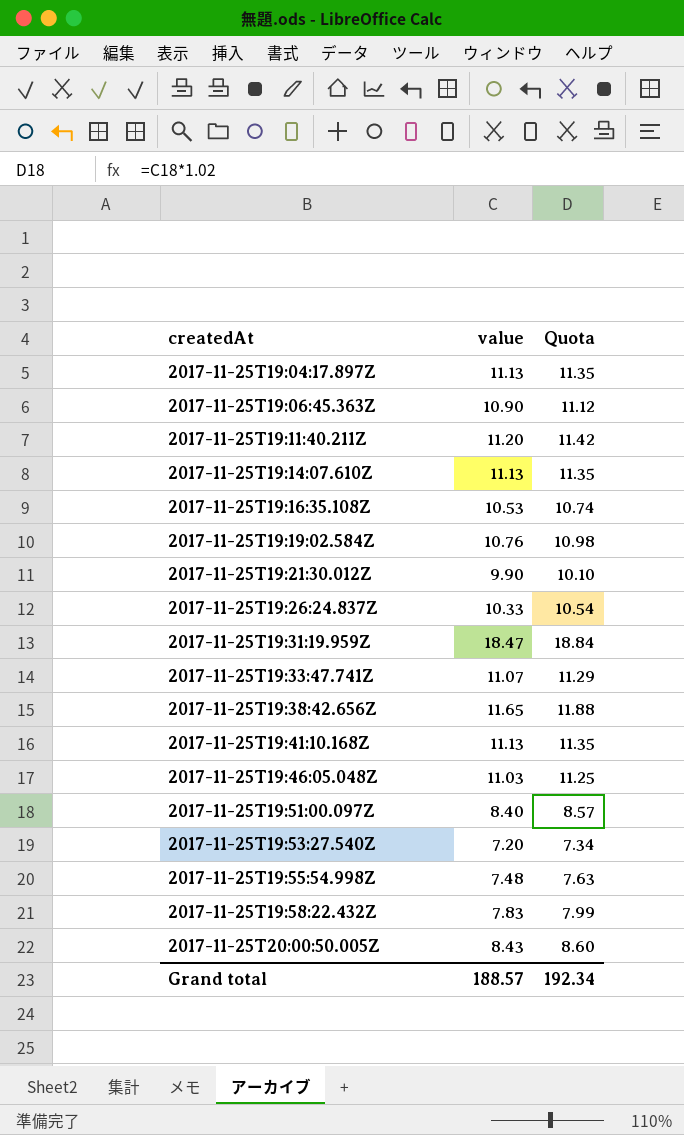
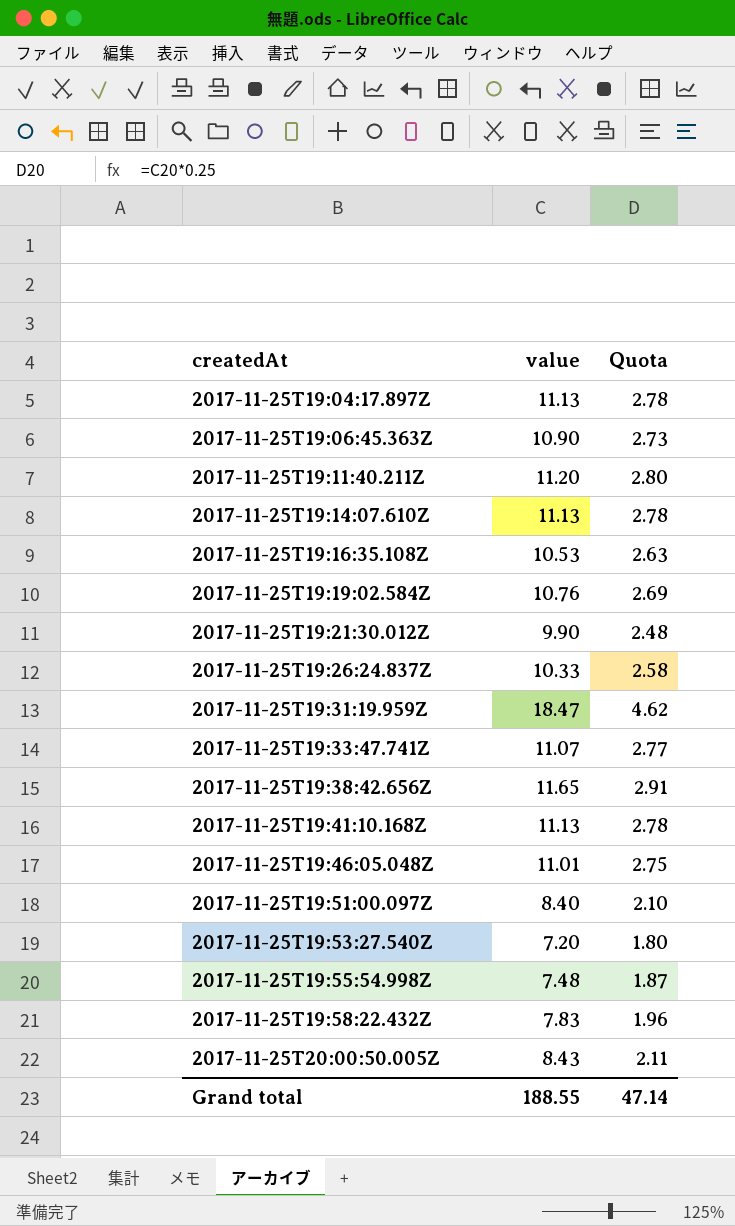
column Quota | formula: [value] * 1.02 -> [value] * 0.25
2017-11-25T19:46:05.048Z | value: 11.03 -> 11.01
Grand total | value: 188.57 -> 188.55
Grand total | Quota: 192.34 -> 47.14

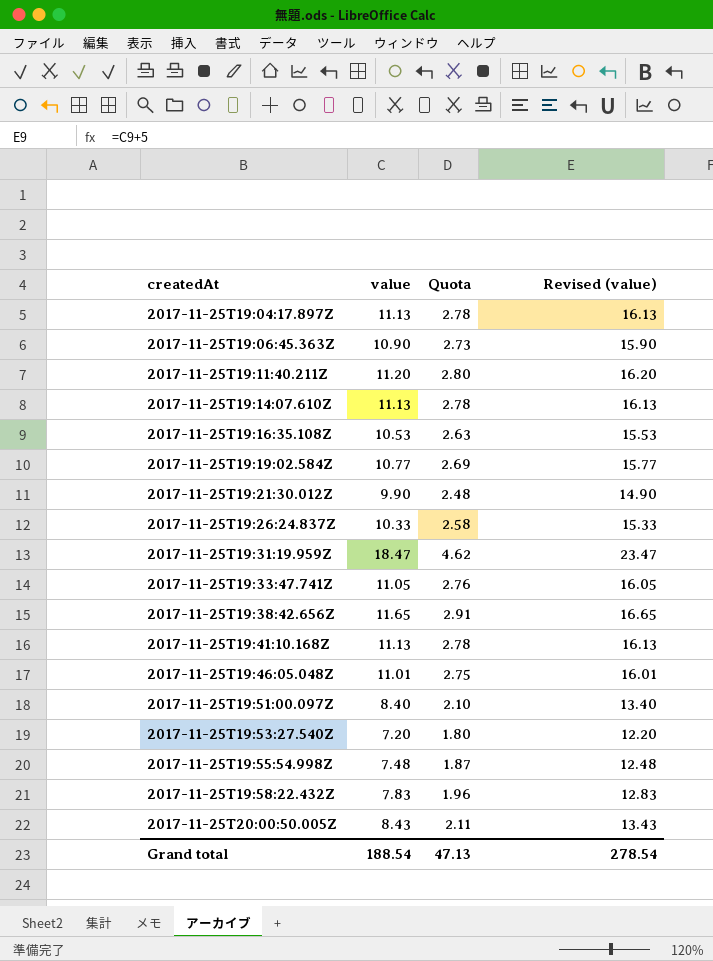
column Revised (value) | formula: none -> [value] + 5
2017-11-25T19:19:02.584Z | value: 10.76 -> 10.77
2017-11-25T19:33:47.741Z | value: 11.07 -> 11.05
2017-11-25T19:33:47.741Z | Quota: 2.77 -> 2.76
Grand total | value: 188.55 -> 188.54
Grand total | Quota: 47.14 -> 47.13

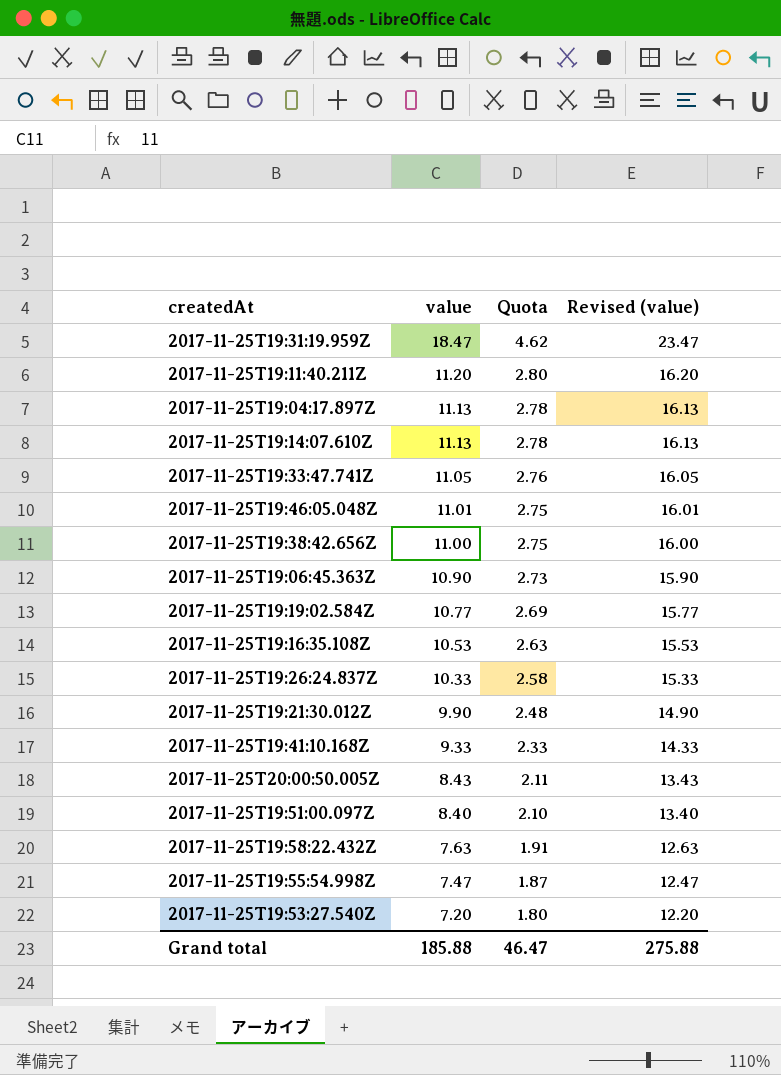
row order: createdAt ascending -> value descending
2017-11-25T19:38:42.656Z | value: 11.65 -> 11.00
2017-11-25T19:38:42.656Z | Quota: 2.91 -> 2.75
2017-11-25T19:38:42.656Z | Revised (value): 16.65 -> 16.00
2017-11-25T19:41:10.168Z | value: 11.13 -> 9.33
2017-11-25T19:41:10.168Z | Quota: 2.78 -> 2.33
2017-11-25T19:41:10.168Z | Revised (value): 16.13 -> 14.33
2017-11-25T19:58:22.432Z | value: 7.83 -> 7.63
2017-11-25T19:58:22.432Z | Quota: 1.96 -> 1.91
2017-11-25T19:58:22.432Z | Revised (value): 12.83 -> 12.63
2017-11-25T19:55:54.998Z | value: 7.48 -> 7.47
2017-11-25T19:55:54.998Z | Revised (value): 12.48 -> 12.47
Grand total | value: 188.54 -> 185.88
Grand total | Quota: 47.13 -> 46.47
Grand total | Revised (value): 278.54 -> 275.88

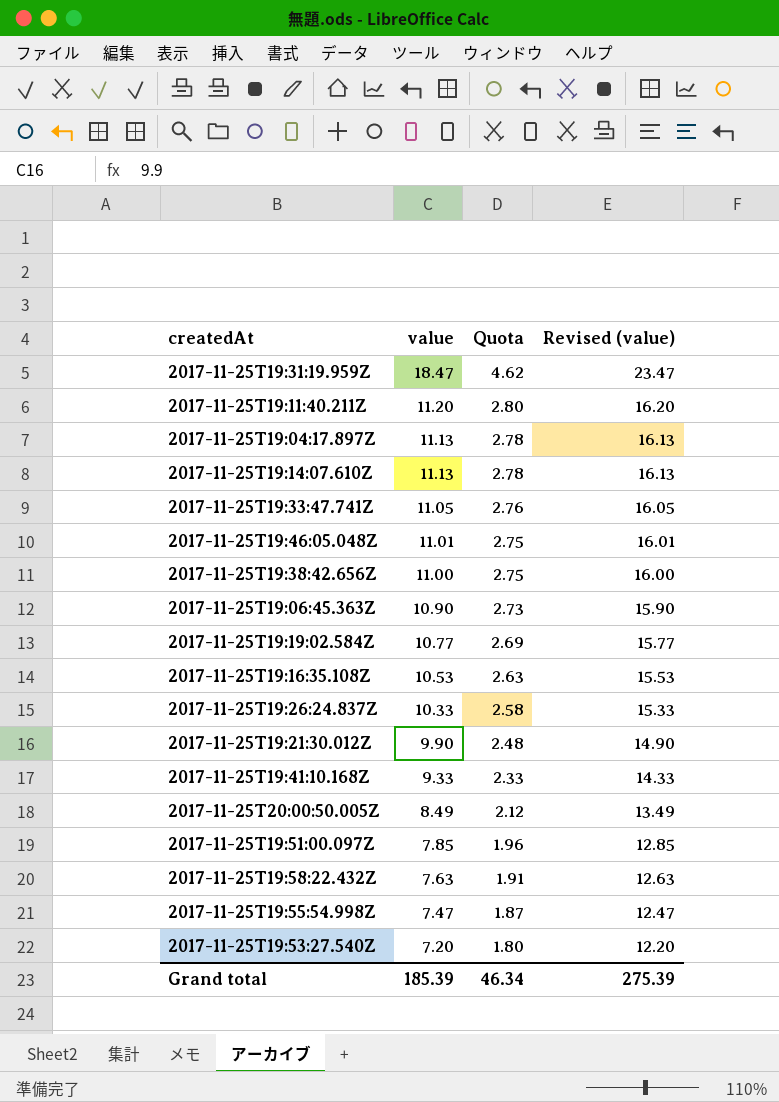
2017-11-25T20:00:50.005Z | value: 8.43 -> 8.49
2017-11-25T20:00:50.005Z | Quota: 2.11 -> 2.12
2017-11-25T20:00:50.005Z | Revised (value): 13.43 -> 13.49
2017-11-25T19:51:00.097Z | value: 8.40 -> 7.85
2017-11-25T19:51:00.097Z | Quota: 2.10 -> 1.96
2017-11-25T19:51:00.097Z | Revised (value): 13.40 -> 12.85
Grand total | value: 185.88 -> 185.39
Grand total | Quota: 46.47 -> 46.34
Grand total | Revised (value): 275.88 -> 275.39

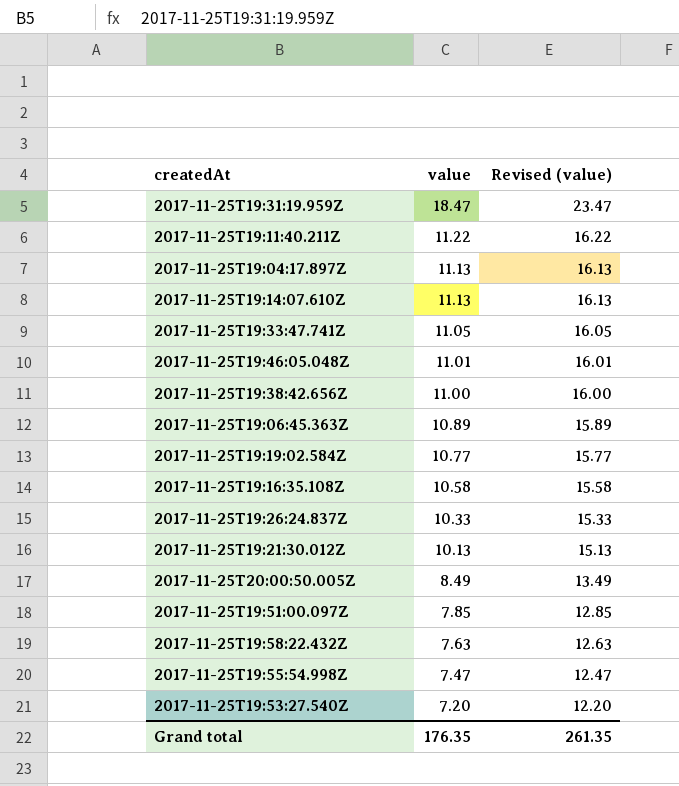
column Quota | formula: [value] * 0.25 -> none
row 2017-11-25T19:41:10.168Z: 9.33 | 2.33 | 14.33 -> none
2017-11-25T19:11:40.211Z | value: 11.20 -> 11.22
2017-11-25T19:11:40.211Z | Revised (value): 16.20 -> 16.22
2017-11-25T19:06:45.363Z | value: 10.90 -> 10.89
2017-11-25T19:06:45.363Z | Revised (value): 15.90 -> 15.89
2017-11-25T19:16:35.108Z | value: 10.53 -> 10.58
2017-11-25T19:16:35.108Z | Revised (value): 15.53 -> 15.58
2017-11-25T19:21:30.012Z | value: 9.90 -> 10.13
2017-11-25T19:21:30.012Z | Revised (value): 14.90 -> 15.13
Grand total | value: 185.39 -> 176.35
Grand total | Revised (value): 275.39 -> 261.35

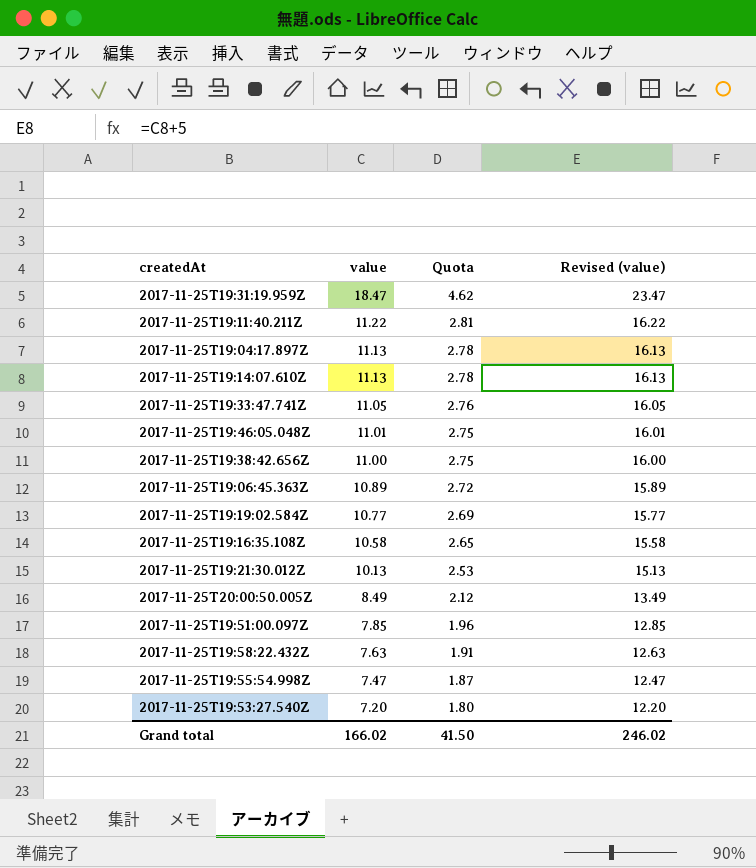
column Quota | formula: none -> [value] * 0.25
row 2017-11-25T19:26:24.837Z: 10.33 | 15.33 -> none
Grand total | value: 176.35 -> 166.02
Grand total | Revised (value): 261.35 -> 246.02

